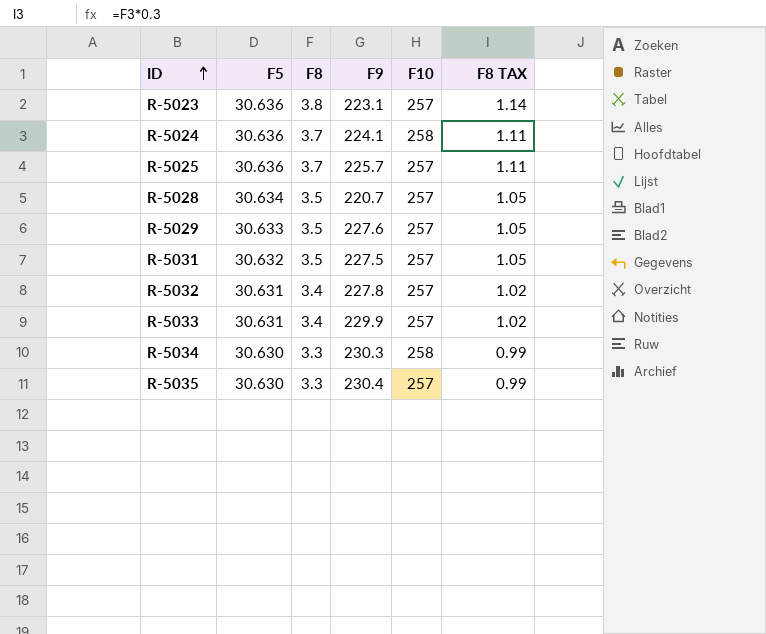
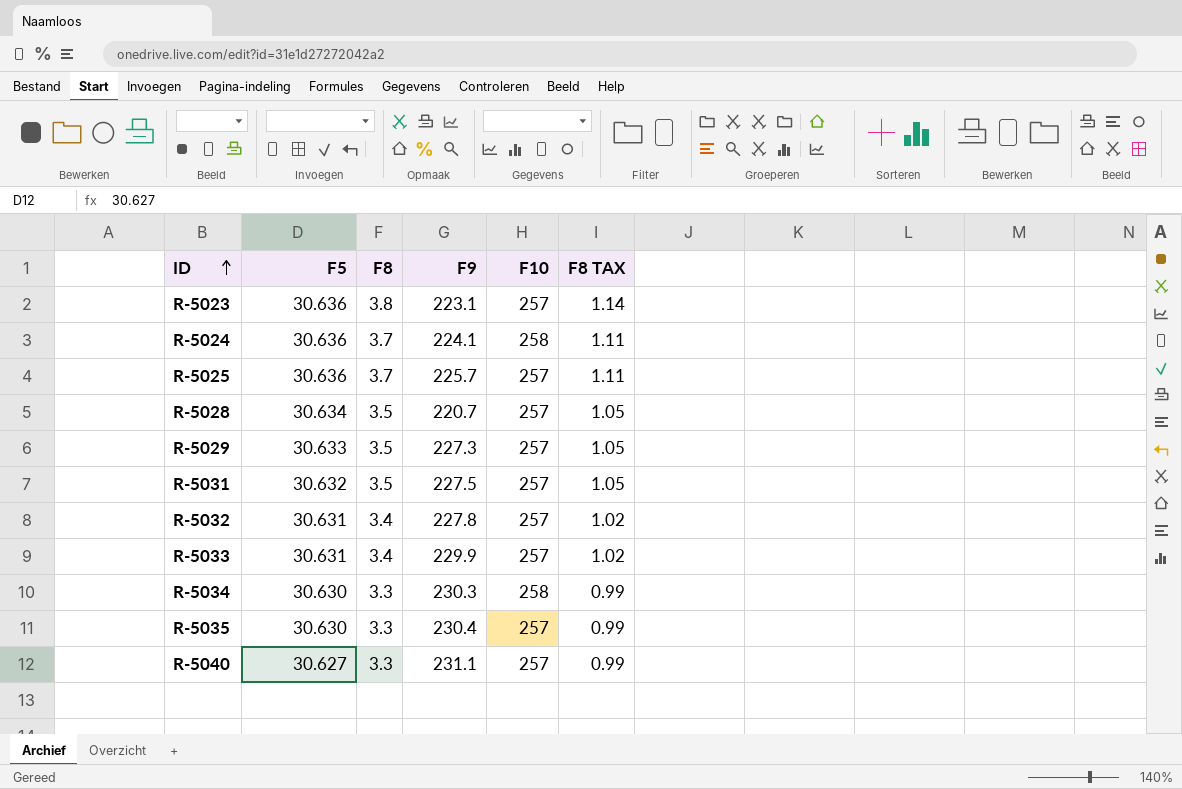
R-5029 | F9: 227.6 -> 227.3
row R-5040: none -> 30.627 | 3.3 | 231.1 | 257 | 0.99

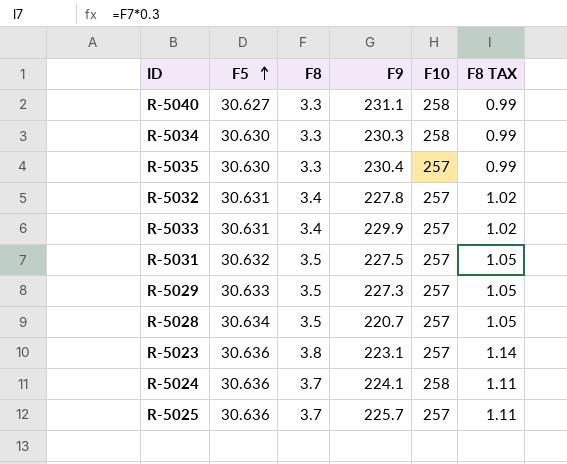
row order: ID ascending -> F5 ascending
R-5040 | F10: 257 -> 258

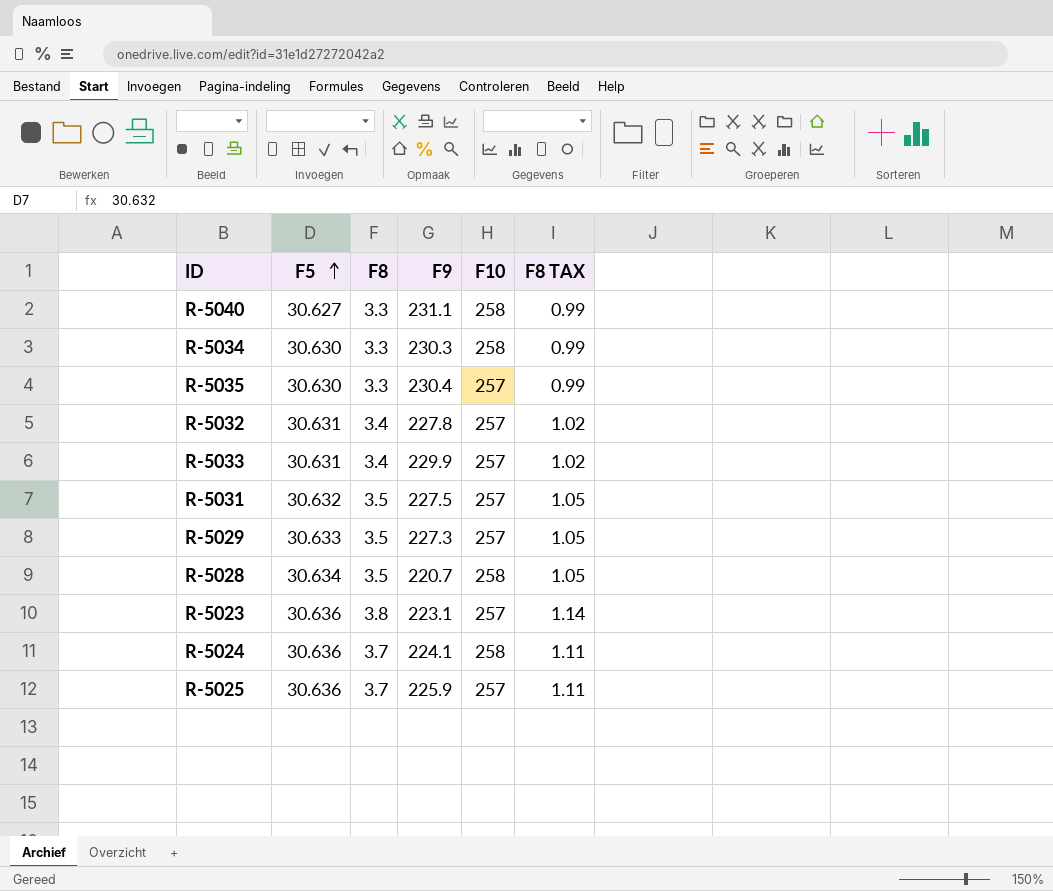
R-5028 | F10: 257 -> 258
R-5025 | F9: 225.7 -> 225.9

